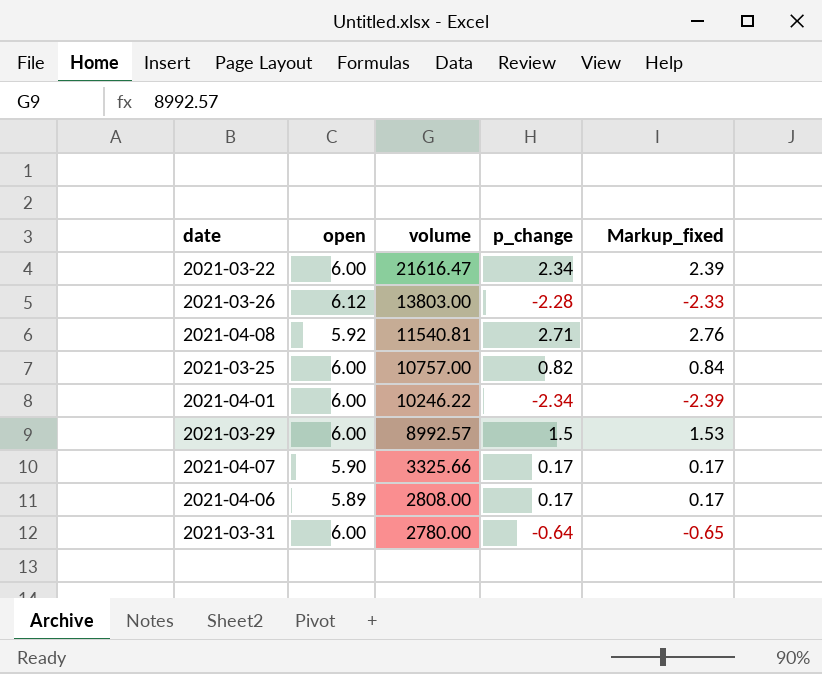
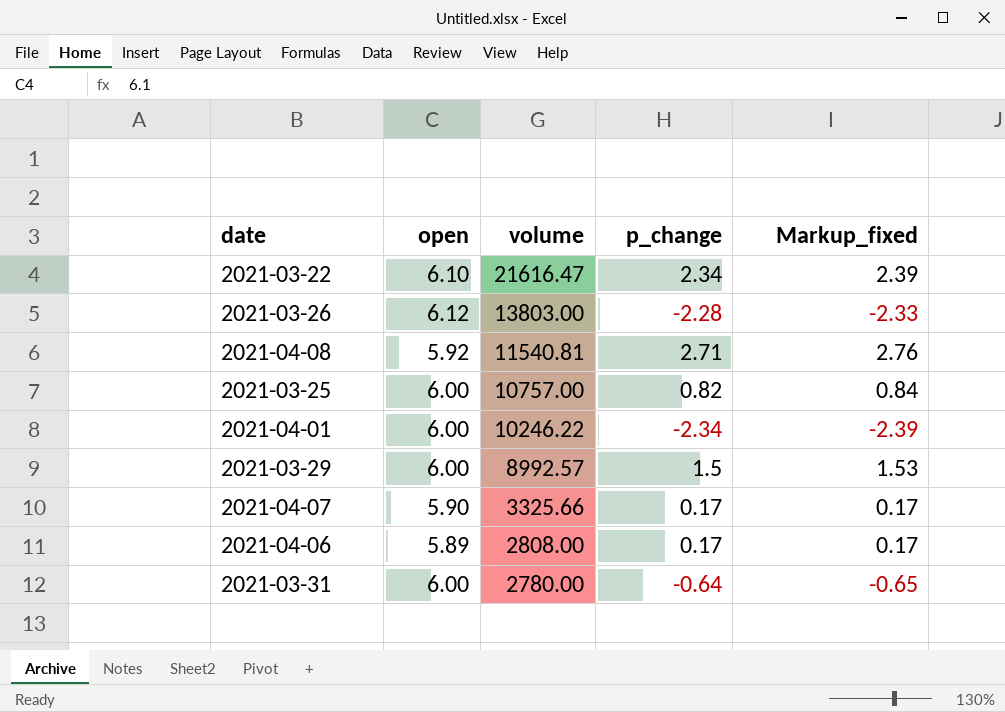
2021-03-22 | open: 6.00 -> 6.10

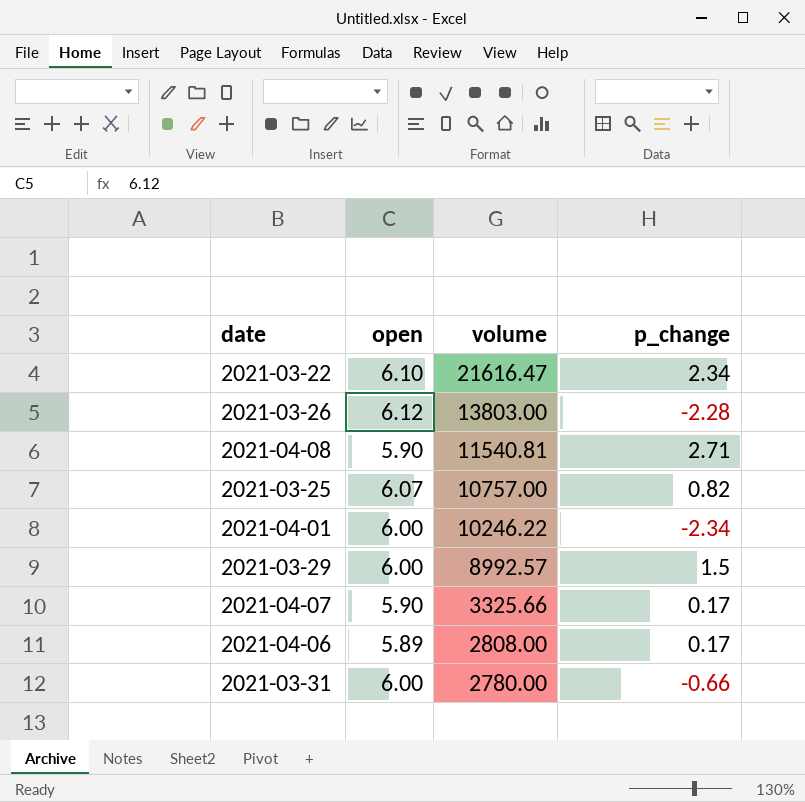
column Markup_fixed | formula: [p_change] * 1.02 -> none
2021-04-08 | open: 5.92 -> 5.90
2021-03-25 | open: 6.00 -> 6.07
2021-03-31 | p_change: -0.64 -> -0.66

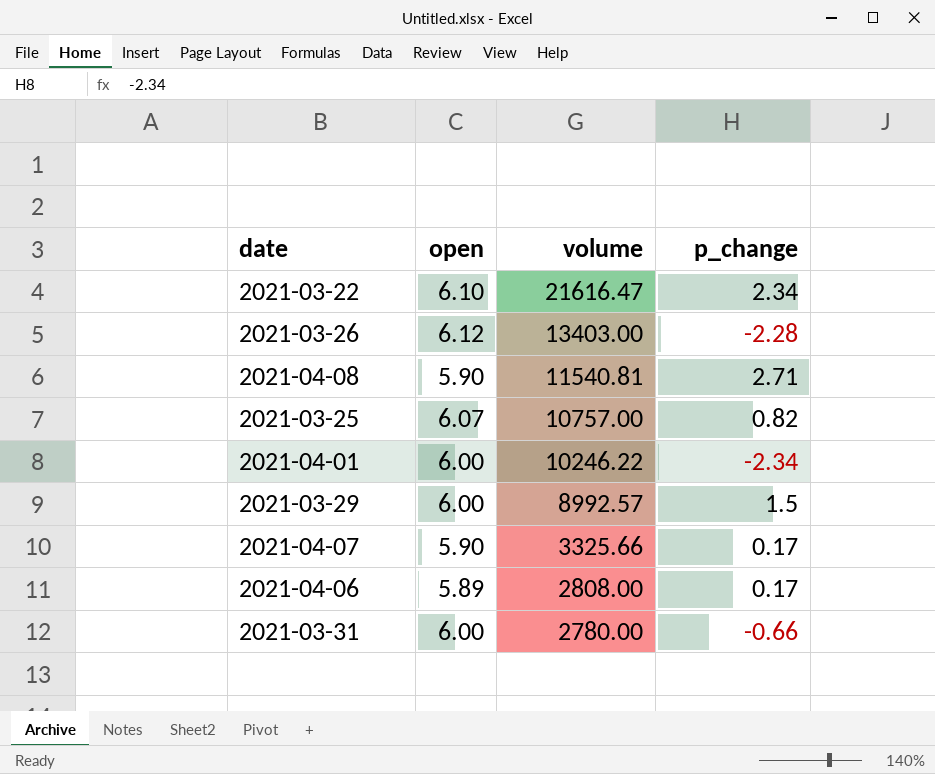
2021-03-26 | volume: 13803.00 -> 13403.00

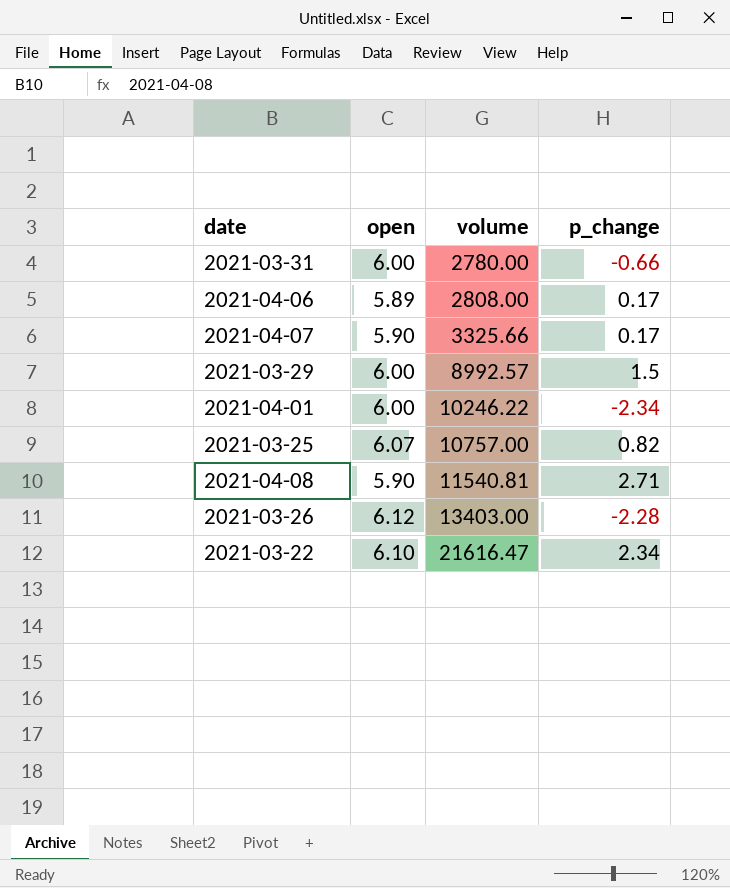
row order: volume descending -> volume ascending

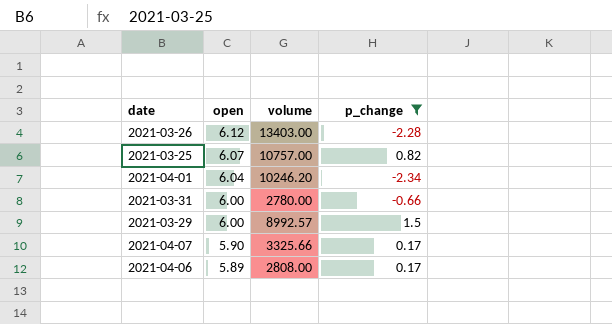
filter: none -> p_change <= 1.5
row order: volume ascending -> open descending
2021-04-01 | open: 6.00 -> 6.04
2021-04-01 | volume: 10246.22 -> 10246.20

